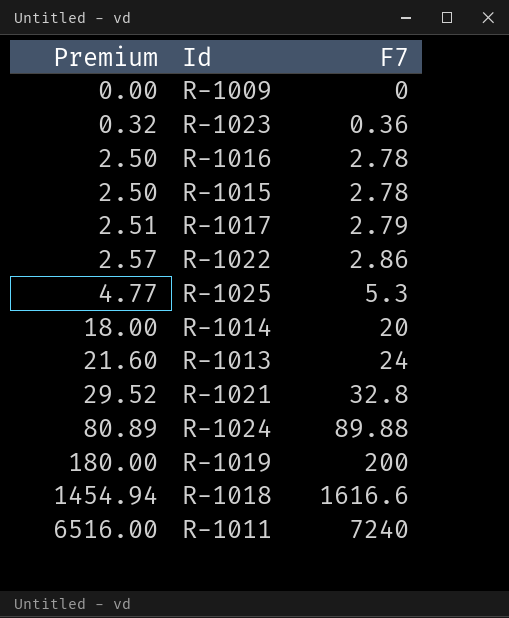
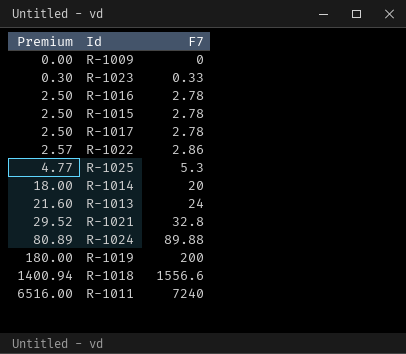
R-1023 | Premium: 0.32 -> 0.30
R-1023 | F7: 0.36 -> 0.33
R-1017 | Premium: 2.51 -> 2.50
R-1017 | F7: 2.79 -> 2.78
R-1018 | Premium: 1454.94 -> 1400.94
R-1018 | F7: 1616.6 -> 1556.6

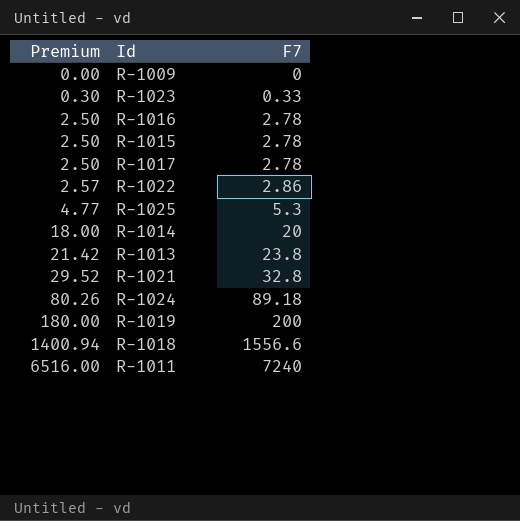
R-1013 | Premium: 21.60 -> 21.42
R-1013 | F7: 24 -> 23.8
R-1024 | Premium: 80.89 -> 80.26
R-1024 | F7: 89.88 -> 89.18

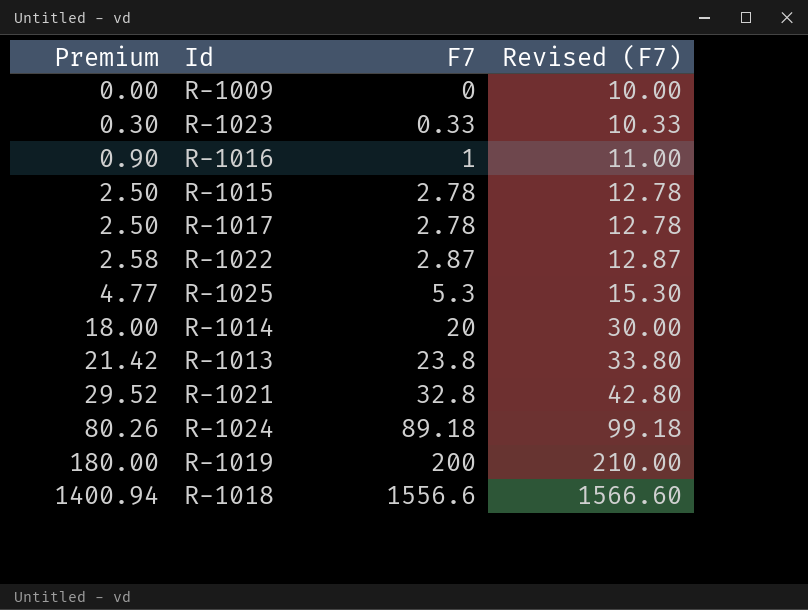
column Revised (F7) | formula: none -> [F7] + 10
row R-1011: 6516.00 | 7240 -> none
R-1016 | Premium: 2.50 -> 0.90
R-1016 | F7: 2.78 -> 1
R-1022 | Premium: 2.57 -> 2.58
R-1022 | F7: 2.86 -> 2.87

